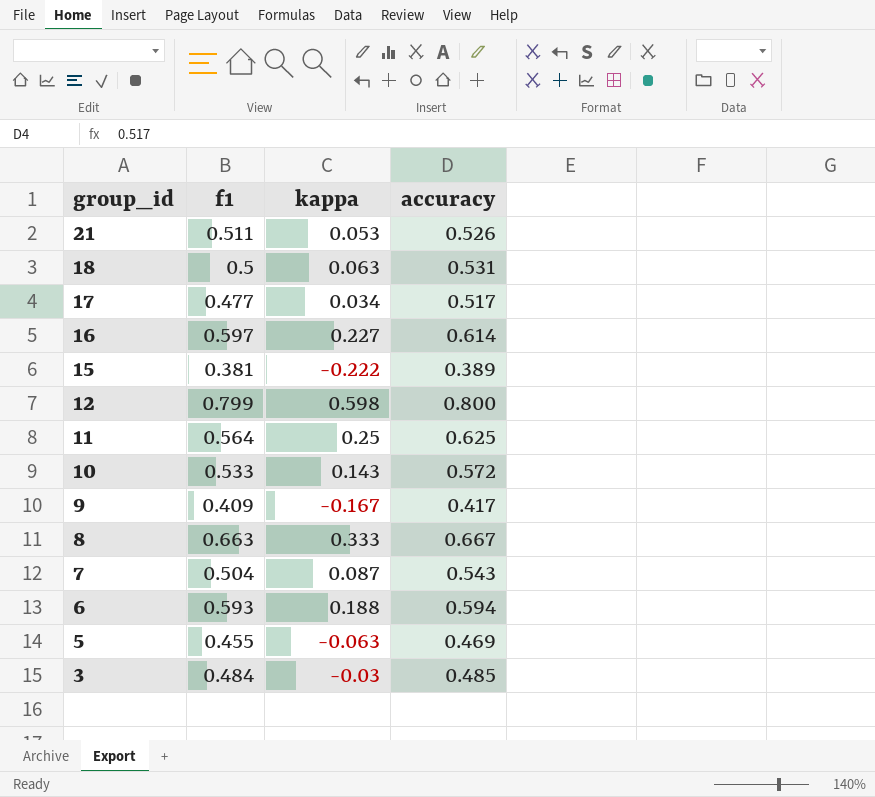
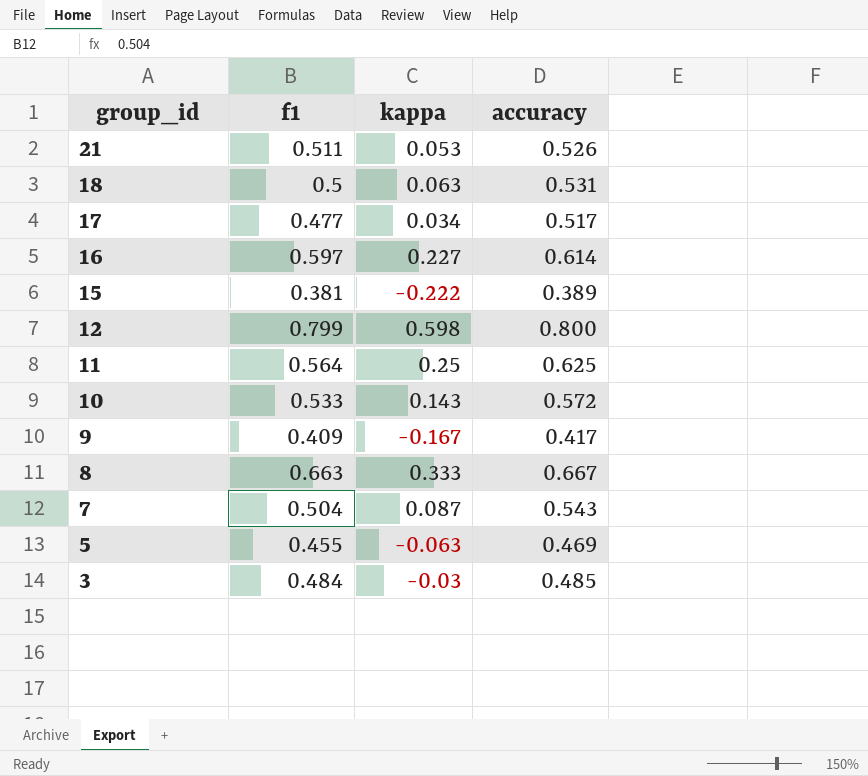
row 6: 0.593 | 0.188 | 0.594 -> none

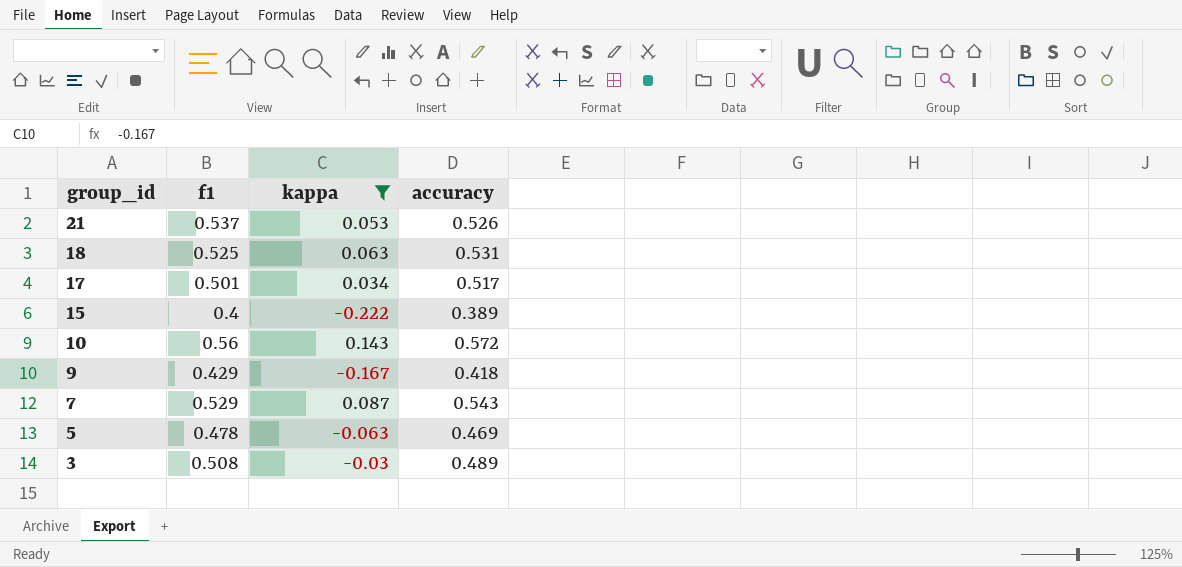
filter: none -> kappa <= 0.143
21 | f1: 0.511 -> 0.537
18 | f1: 0.5 -> 0.525
17 | f1: 0.477 -> 0.501
15 | f1: 0.381 -> 0.4
10 | f1: 0.533 -> 0.56
9 | f1: 0.409 -> 0.429
9 | accuracy: 0.417 -> 0.418
7 | f1: 0.504 -> 0.529
5 | f1: 0.455 -> 0.478
3 | f1: 0.484 -> 0.508
3 | accuracy: 0.485 -> 0.489

